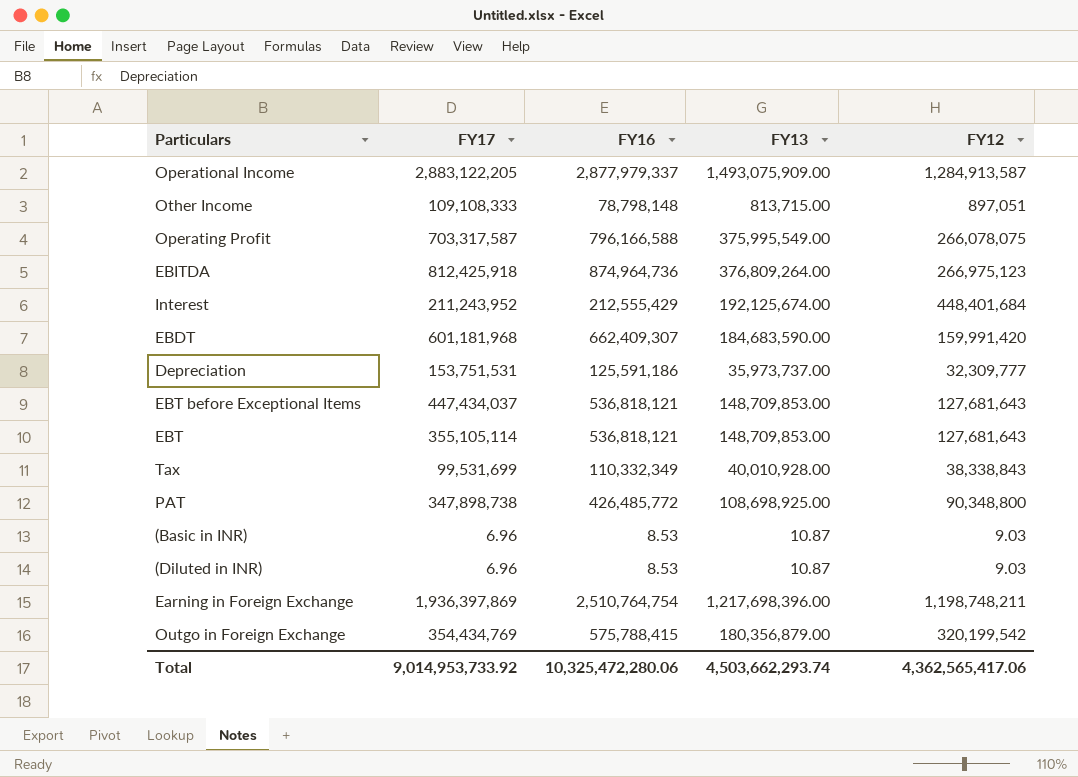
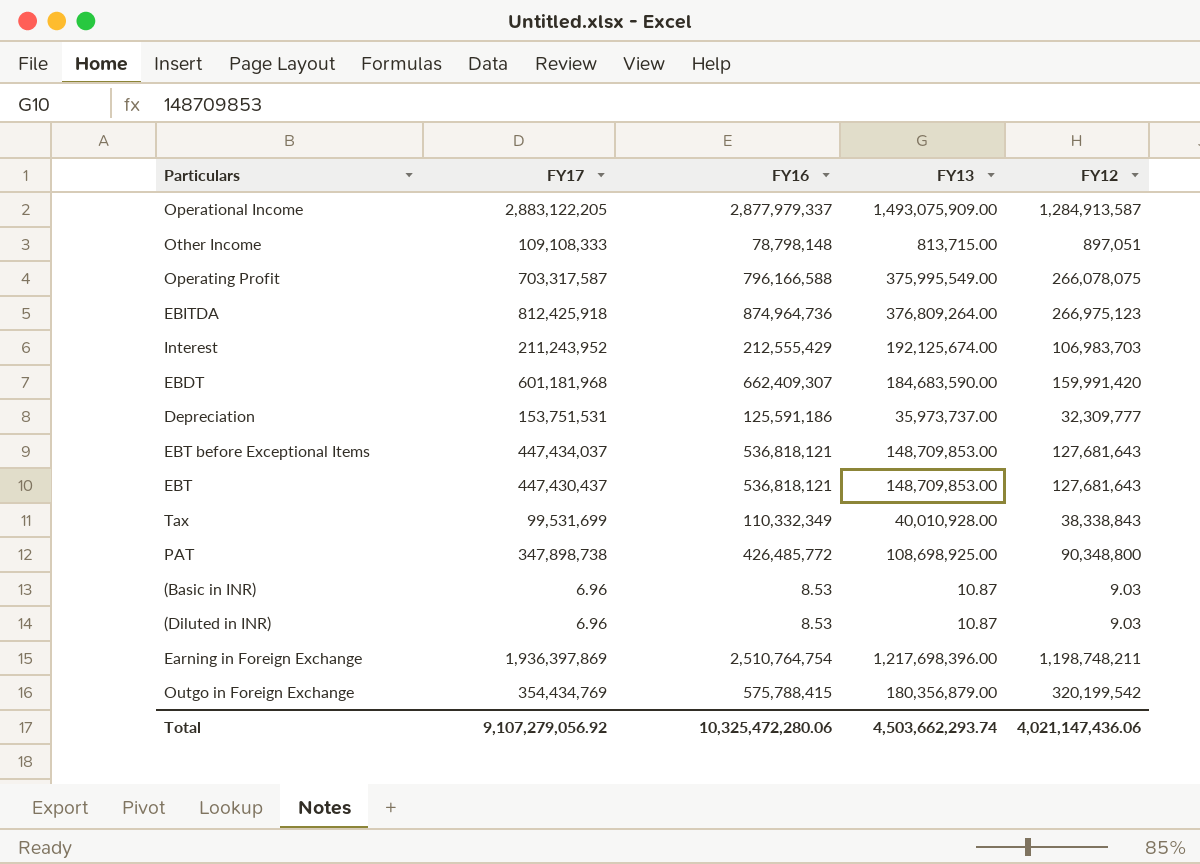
Interest | FY12: 448,401,684 -> 106,983,703
EBT | FY17: 355,105,114 -> 447,430,437
Total | FY17: 9,014,953,733.92 -> 9,107,279,056.92
Total | FY12: 4,362,565,417.06 -> 4,021,147,436.06

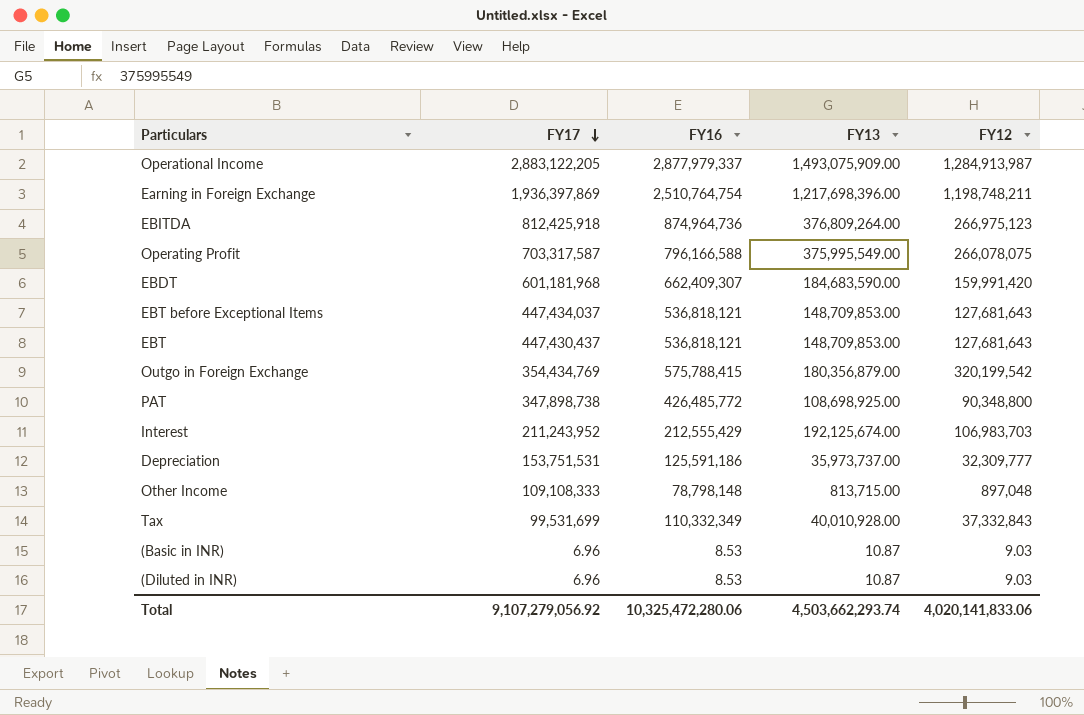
row order: none -> FY17 descending
Operational Income | FY12: 1,284,913,587 -> 1,284,913,987
Other Income | FY12: 897,051 -> 897,048
Tax | FY12: 38,338,843 -> 37,332,843
Total | FY12: 4,021,147,436.06 -> 4,020,141,833.06

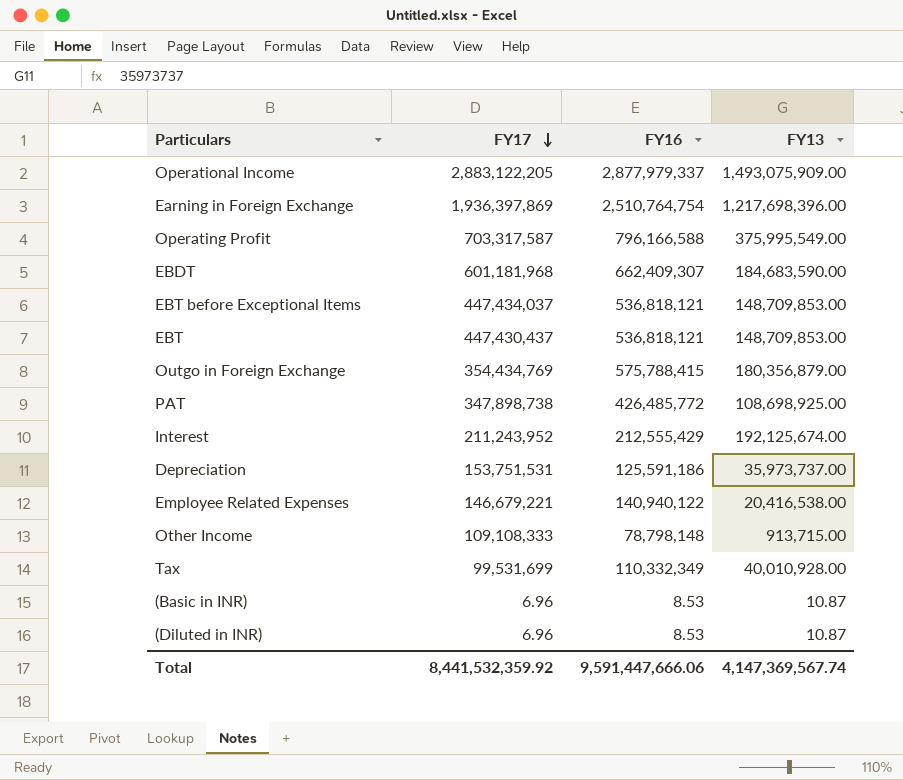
column FY12 | position: 5 -> none
row EBITDA: 812,425,918 | 874,964,736 | 376,809,264.00 | 266,975,123 -> none
row Employee Related Expenses: none -> 146,679,221 | 140,940,122 | 20,416,538.00
Other Income | FY13: 813,715.00 -> 913,715.00
Total | FY17: 9,107,279,056.92 -> 8,441,532,359.92
Total | FY16: 10,325,472,280.06 -> 9,591,447,666.06
Total | FY13: 4,503,662,293.74 -> 4,147,369,567.74

